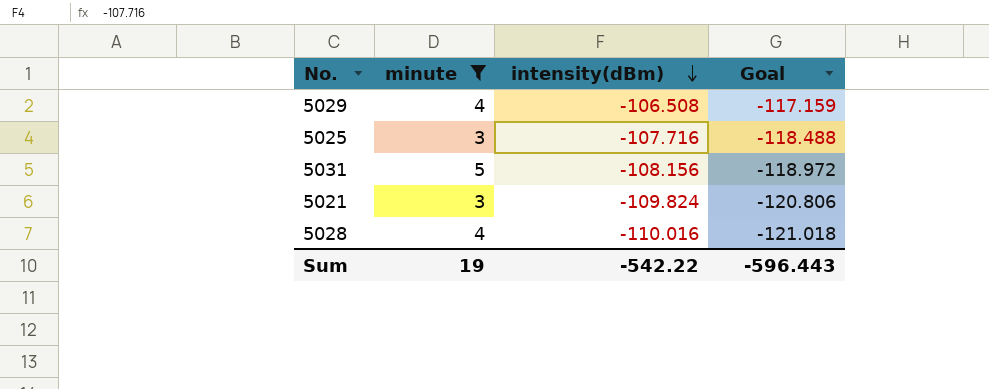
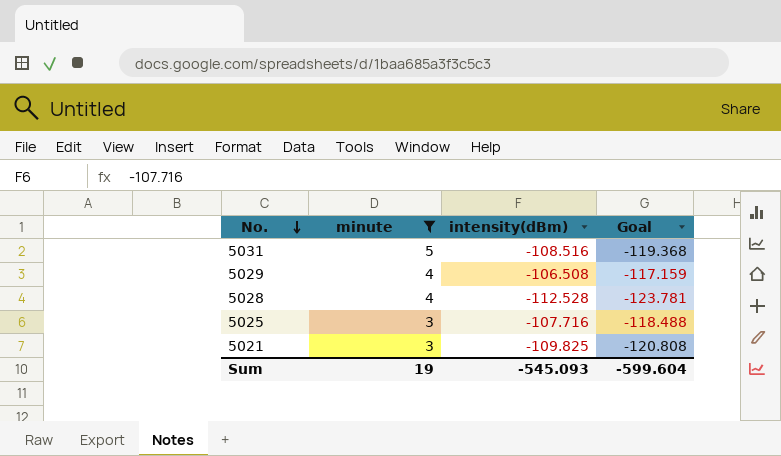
row order: intensity(dBm) descending -> No. descending
5031 | intensity(dBm): -108.156 -> -108.516
5031 | Goal: -118.972 -> -119.368
5028 | intensity(dBm): -110.016 -> -112.528
5028 | Goal: -121.018 -> -123.781
5021 | intensity(dBm): -109.824 -> -109.825
5021 | Goal: -120.806 -> -120.808
Sum | intensity(dBm): -542.22 -> -545.093
Sum | Goal: -596.443 -> -599.604

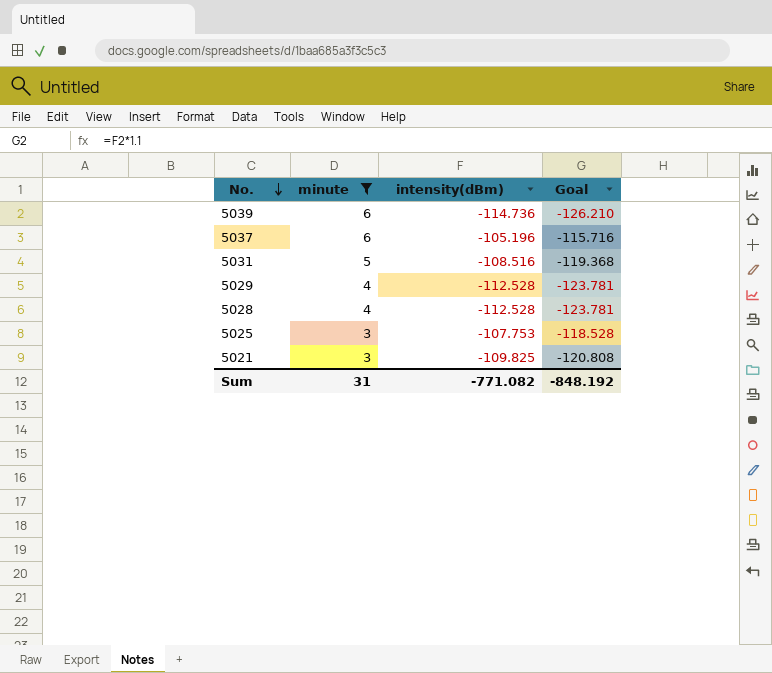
row 5039: none -> 6 | -114.736 | -126.210
row 5037: none -> 6 | -105.196 | -115.716
5029 | intensity(dBm): -106.508 -> -112.528
5029 | Goal: -117.159 -> -123.781
5025 | intensity(dBm): -107.716 -> -107.753
5025 | Goal: -118.488 -> -118.528
Sum | minute: 19 -> 31
Sum | intensity(dBm): -545.093 -> -771.082
Sum | Goal: -599.604 -> -848.192

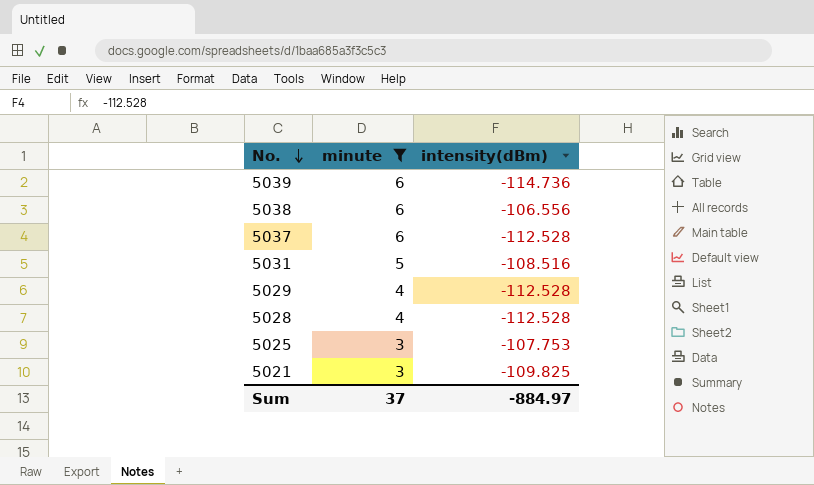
column Goal | formula: [intensity(dBm)] * 1.1 -> none
row 5038: none -> 6 | -106.556
5037 | intensity(dBm): -105.196 -> -112.528
Sum | minute: 31 -> 37
Sum | intensity(dBm): -771.082 -> -884.97

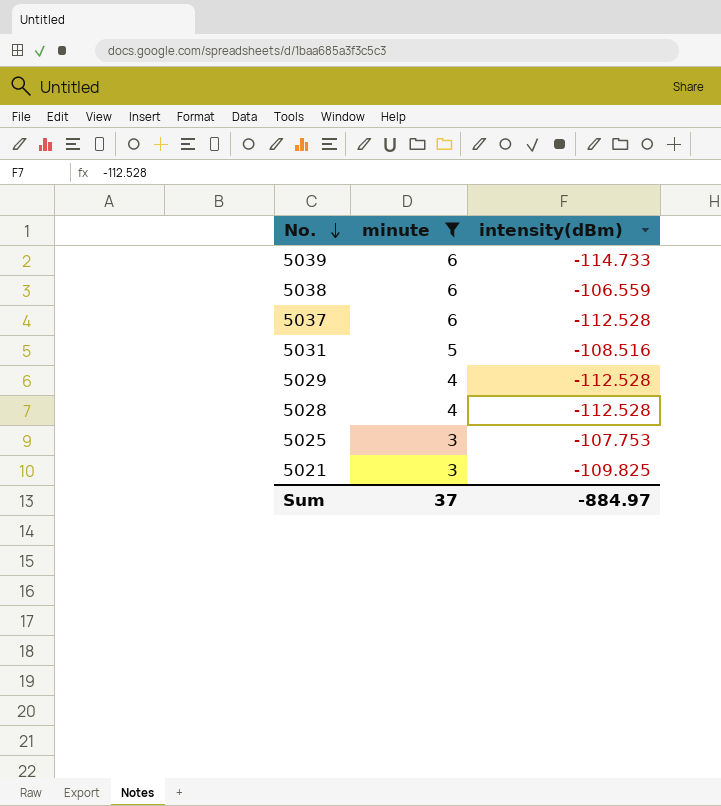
5039 | intensity(dBm): -114.736 -> -114.733
5038 | intensity(dBm): -106.556 -> -106.559

